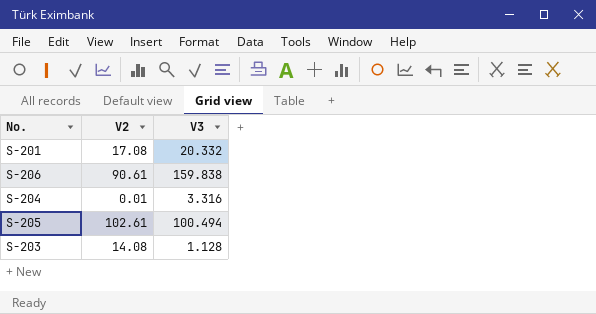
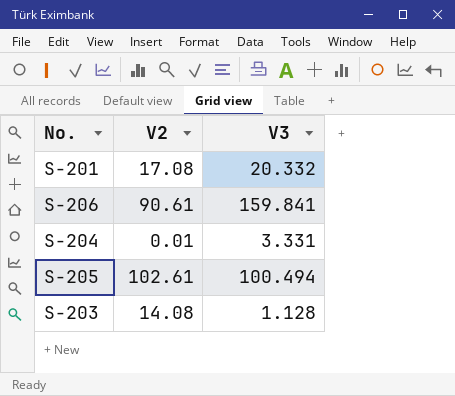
S-206 | V3: 159.838 -> 159.841
S-204 | V3: 3.316 -> 3.331

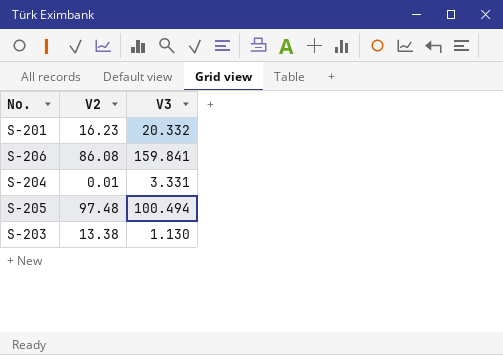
S-201 | V2: 17.08 -> 16.23
S-206 | V2: 90.61 -> 86.08
S-205 | V2: 102.61 -> 97.48
S-203 | V2: 14.08 -> 13.38
S-203 | V3: 1.128 -> 1.130

